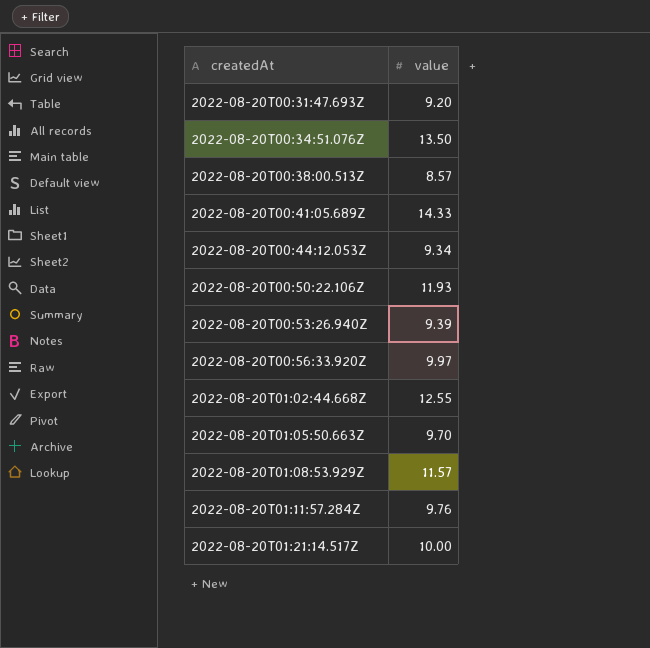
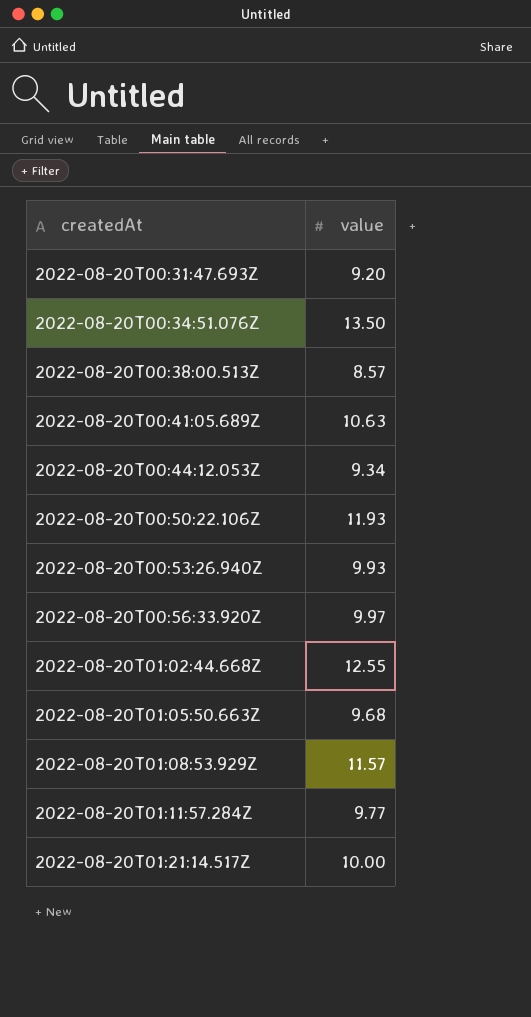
2022-08-20T00:41:05.689Z | value: 14.33 -> 10.63
2022-08-20T00:53:26.940Z | value: 9.39 -> 9.93
2022-08-20T01:05:50.663Z | value: 9.70 -> 9.68
2022-08-20T01:11:57.284Z | value: 9.76 -> 9.77

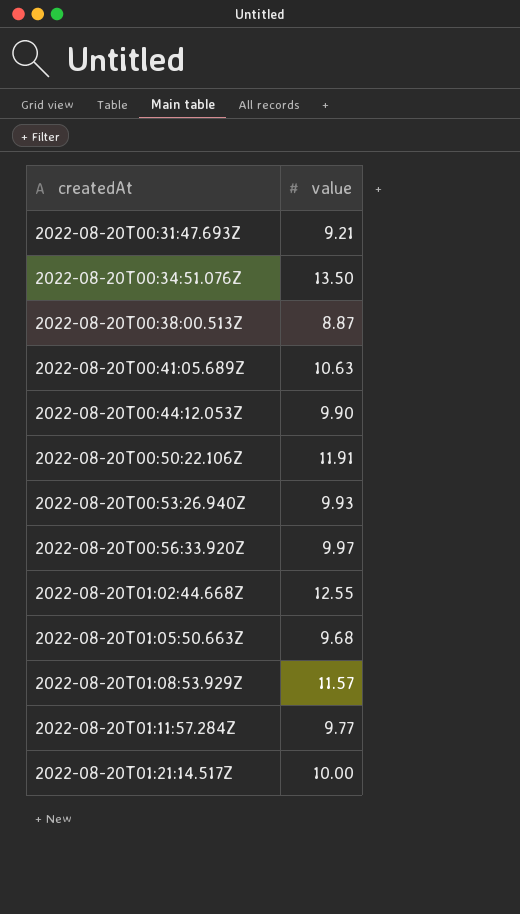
2022-08-20T00:31:47.693Z | value: 9.20 -> 9.21
2022-08-20T00:38:00.513Z | value: 8.57 -> 8.87
2022-08-20T00:44:12.053Z | value: 9.34 -> 9.90
2022-08-20T00:50:22.106Z | value: 11.93 -> 11.91

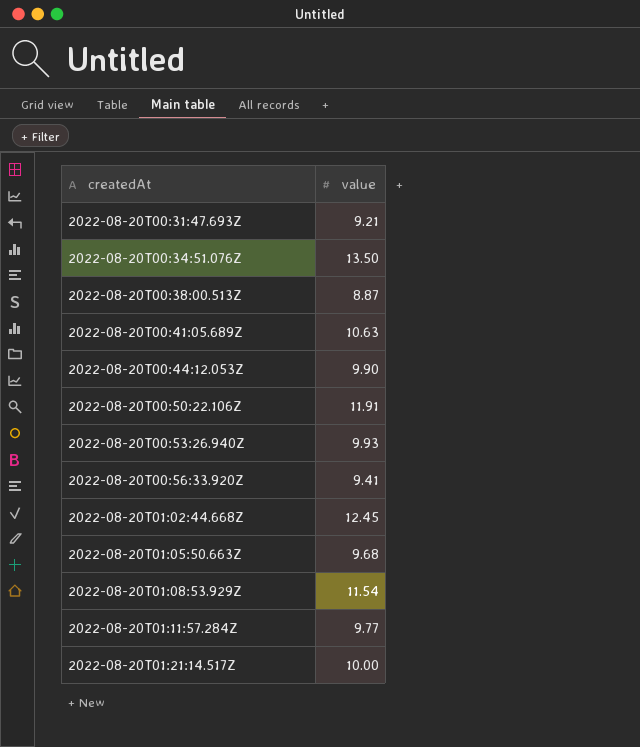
2022-08-20T00:56:33.920Z | value: 9.97 -> 9.41
2022-08-20T01:02:44.668Z | value: 12.55 -> 12.45
2022-08-20T01:08:53.929Z | value: 11.57 -> 11.54

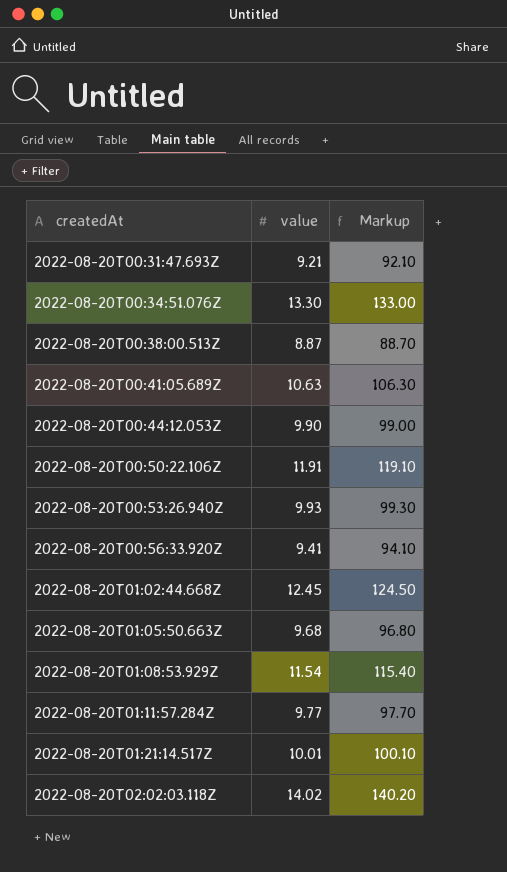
column Markup | formula: none -> [value] * 10
2022-08-20T00:34:51.076Z | value: 13.50 -> 13.30
2022-08-20T01:21:14.517Z | value: 10.00 -> 10.01
row 2022-08-20T02:02:03.118Z: none -> 14.02 | 140.20

